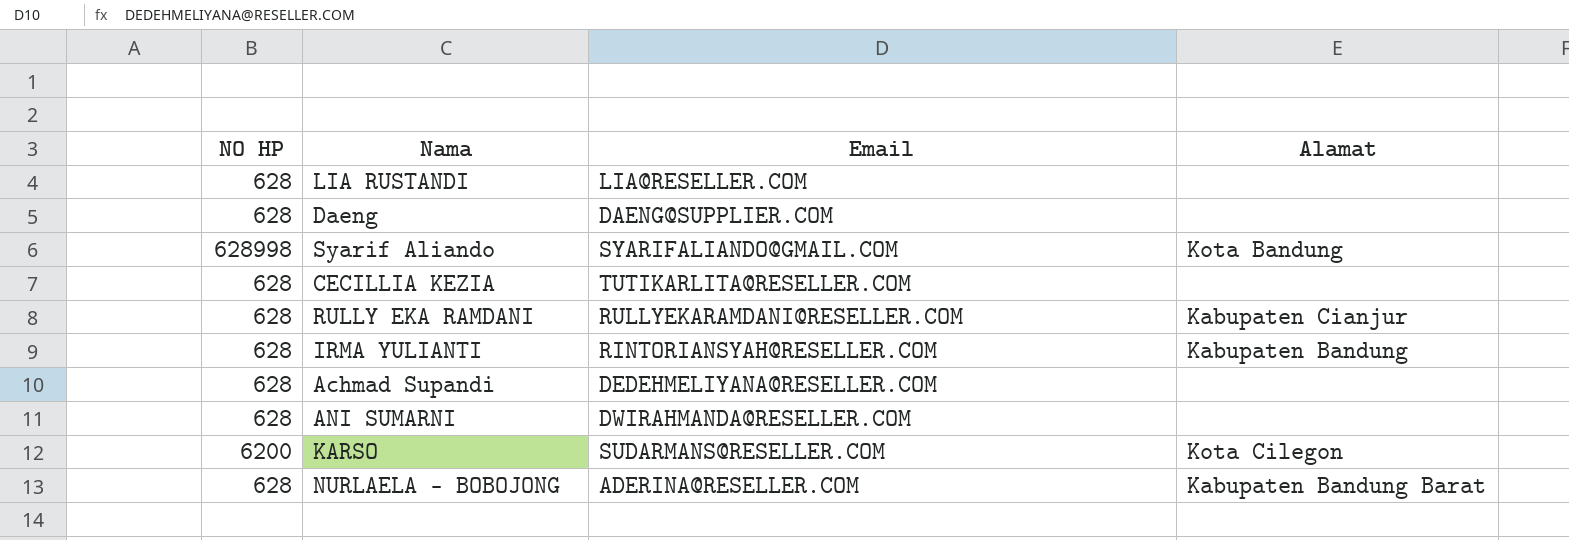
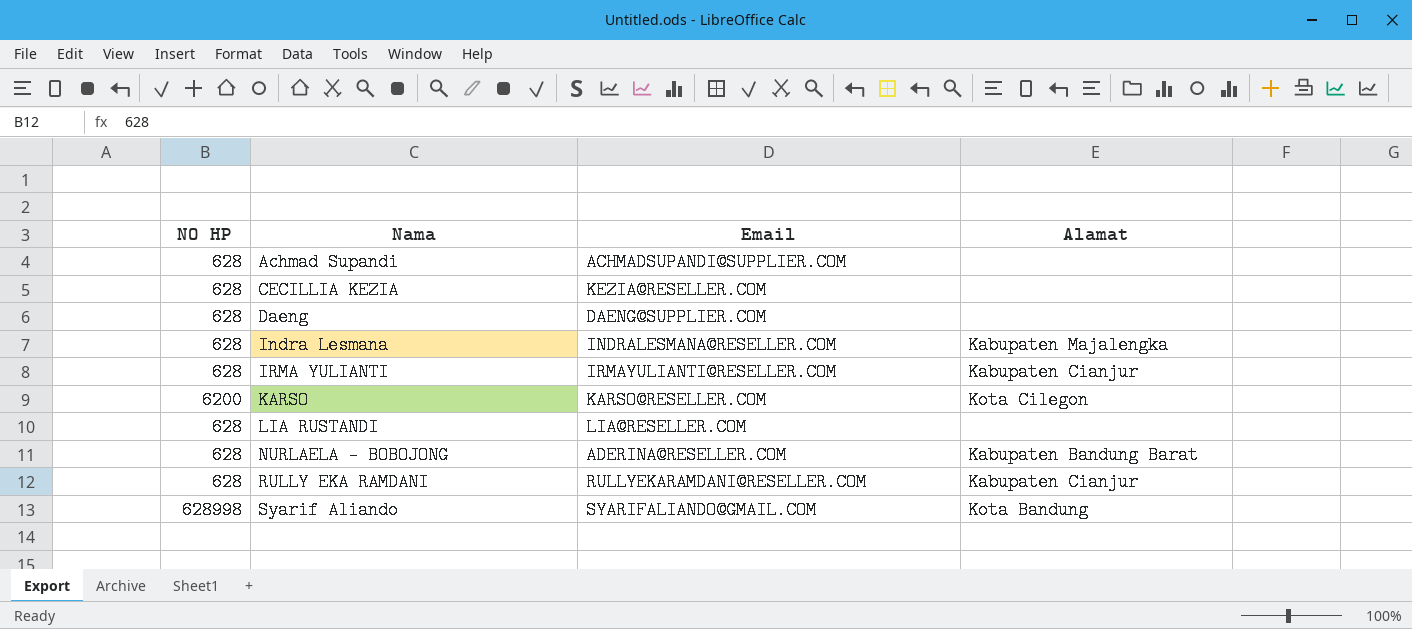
row order: none -> Nama ascending
row ANI SUMARNI: 628 | DWIRAHMANDA@RESELLER.COM | none -> none
Achmad Supandi | Email: DEDEHMELIYANA@RESELLER.COM -> ACHMADSUPANDI@SUPPLIER.COM
CECILLIA KEZIA | Email: TUTIKARLITA@RESELLER.COM -> KEZIA@RESELLER.COM
row Indra Lesmana: none -> 628 | INDRALESMANA@RESELLER.COM | Kabupaten Majalengka
IRMA YULIANTI | Email: RINTORIANSYAH@RESELLER.COM -> IRMAYULIANTI@RESELLER.COM
IRMA YULIANTI | Alamat: Kabupaten Bandung -> Kabupaten Cianjur
KARSO | Email: SUDARMANS@RESELLER.COM -> KARSO@RESELLER.COM

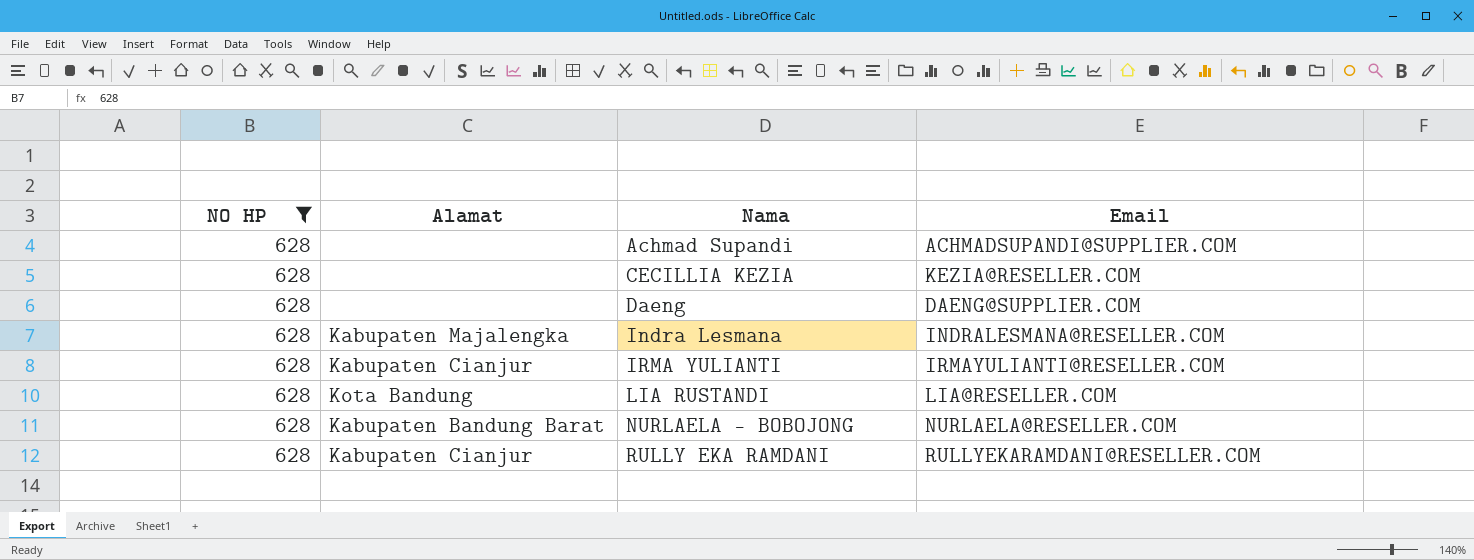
filter: none -> NO HP = 628
column Alamat | position: 4 -> 2
LIA RUSTANDI | Alamat: none -> Kota Bandung
NURLAELA - BOBOJONG | Email: ADERINA@RESELLER.COM -> NURLAELA@RESELLER.COM

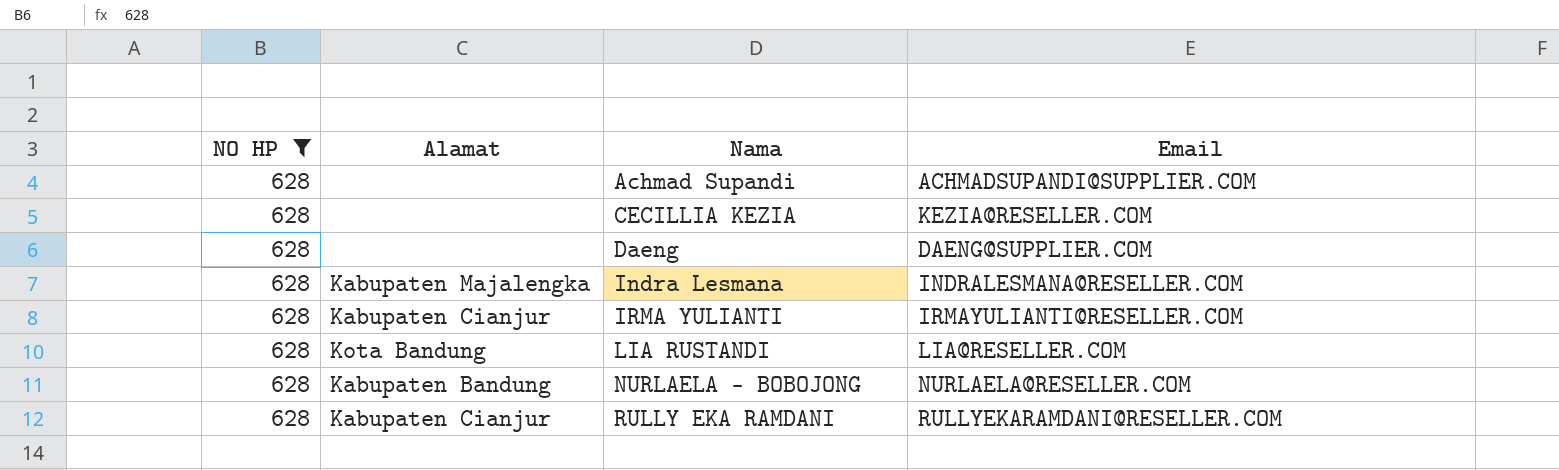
NURLAELA - BOBOJONG | Alamat: Kabupaten Bandung Barat -> Kabupaten Bandung

